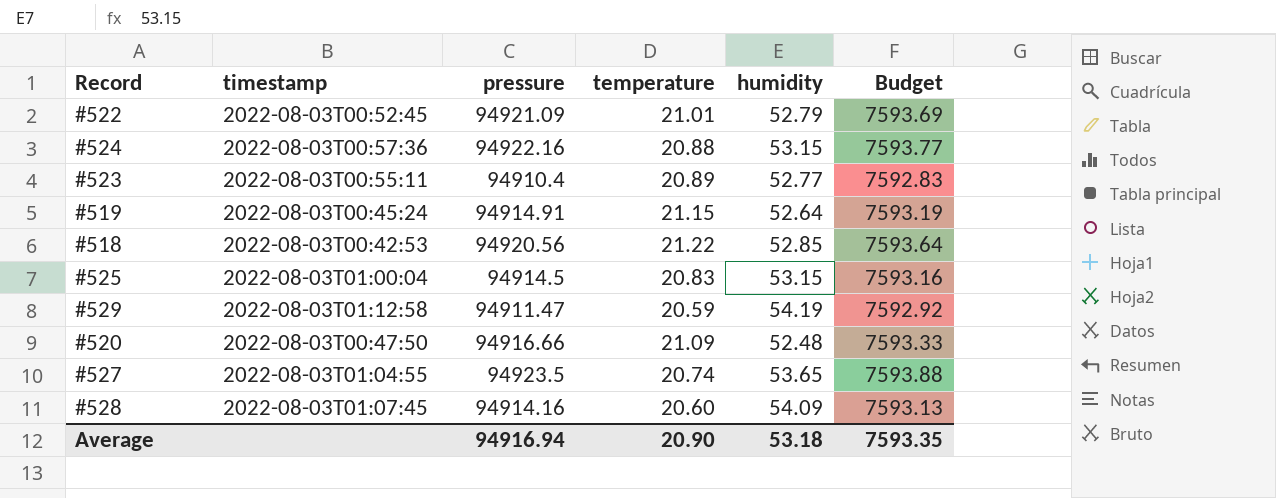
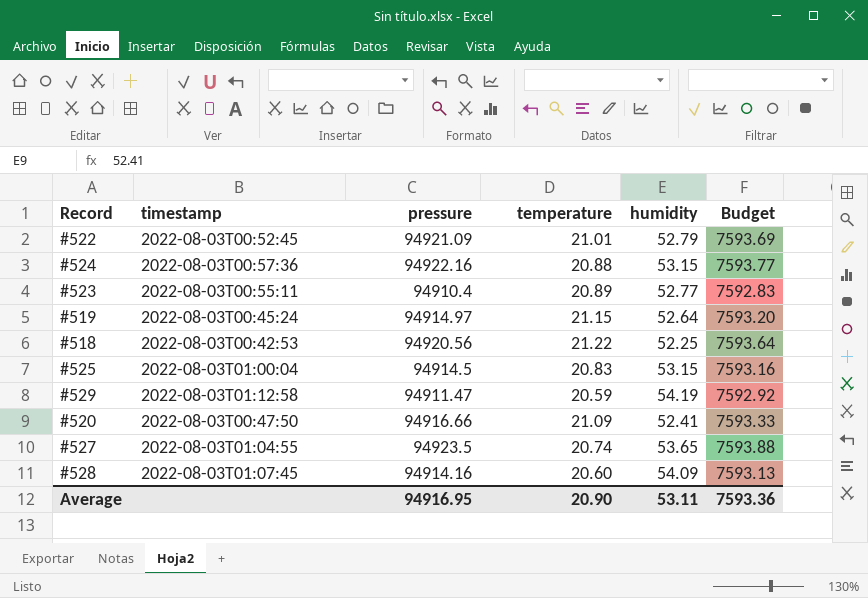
#519 | pressure: 94914.91 -> 94914.97
#519 | Budget: 7593.19 -> 7593.20
#518 | humidity: 52.85 -> 52.25
#520 | humidity: 52.48 -> 52.41
Average | pressure: 94916.94 -> 94916.95
Average | humidity: 53.18 -> 53.11
Average | Budget: 7593.35 -> 7593.36

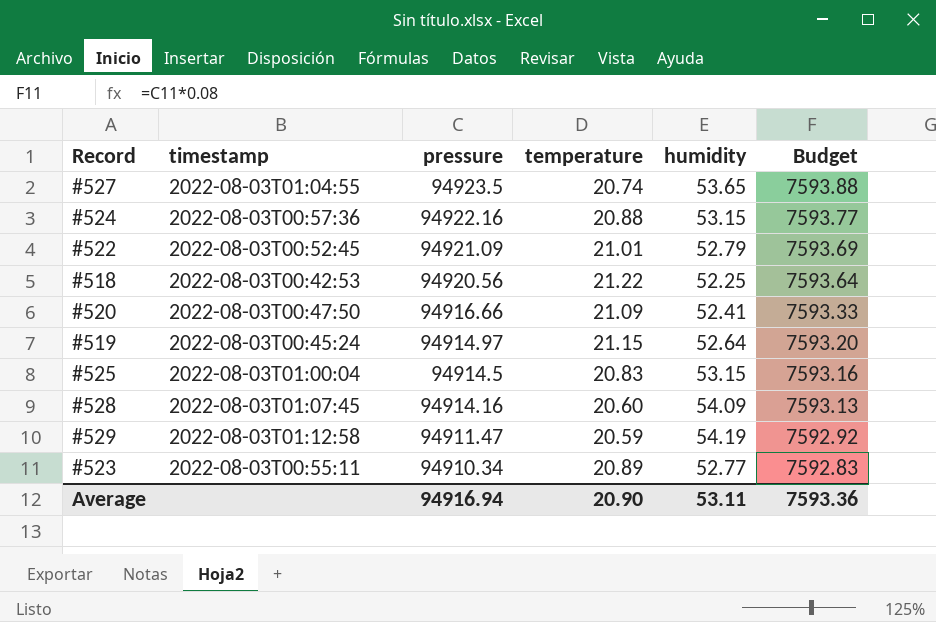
row order: none -> pressure descending
#523 | pressure: 94910.4 -> 94910.34
Average | pressure: 94916.95 -> 94916.94

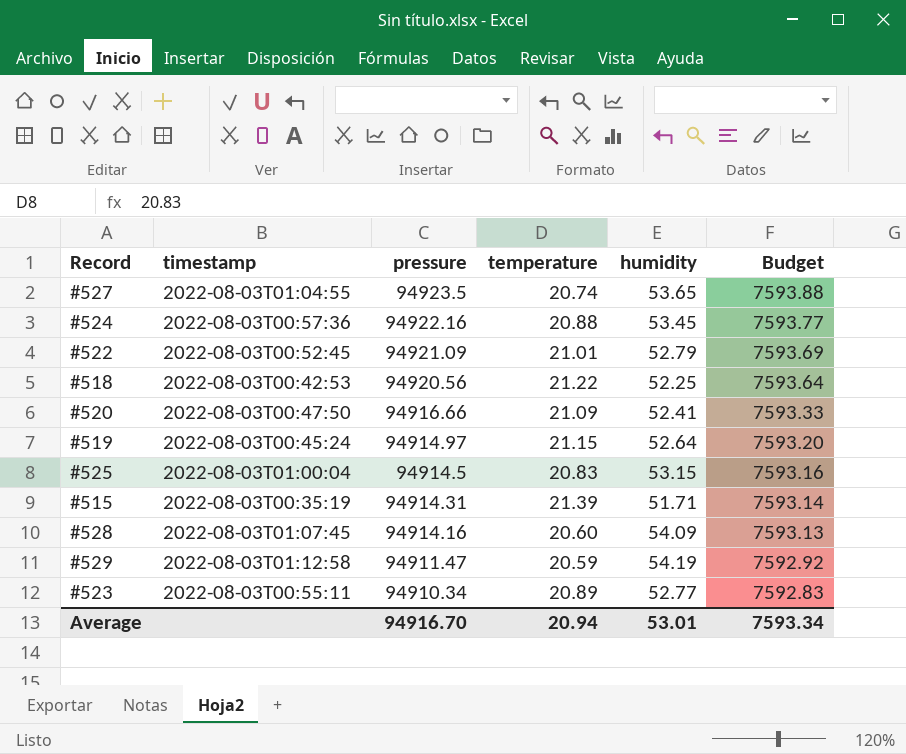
#524 | humidity: 53.15 -> 53.45
row #515: none -> 2022-08-03T00:35:19 | 94914.31 | 21.39 | 51.71 | 7593.14
Average | pressure: 94916.94 -> 94916.70
Average | temperature: 20.90 -> 20.94
Average | humidity: 53.11 -> 53.01
Average | Budget: 7593.36 -> 7593.34

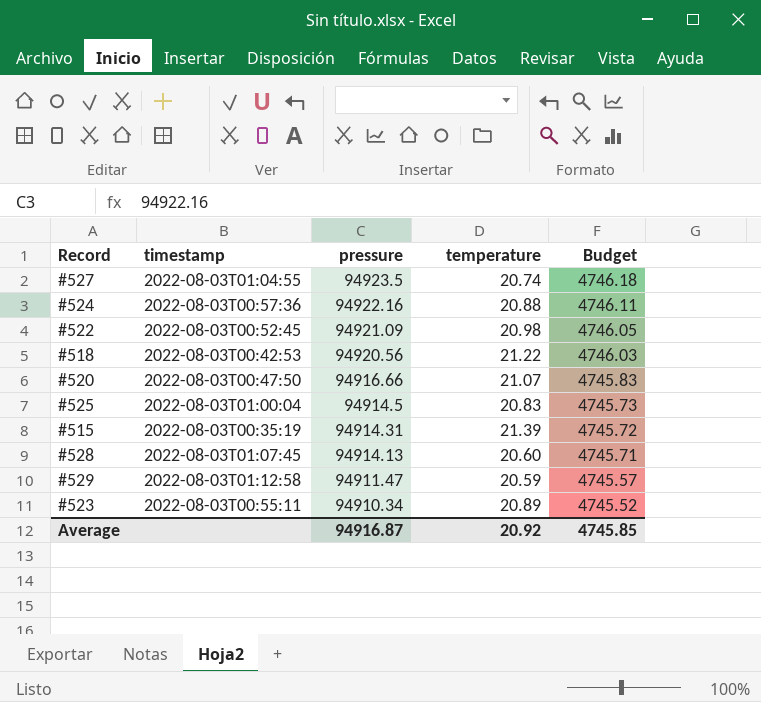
column humidity | position: 5 -> none
column Budget | formula: [pressure] * 0.08 -> [pressure] * 0.05
row #519: 2022-08-03T00:45:24 | 94914.97 | 21.15 | 52.64 | 7593.20 -> none
#522 | temperature: 21.01 -> 20.98
#520 | temperature: 21.09 -> 21.07
#528 | pressure: 94914.16 -> 94914.13
Average | pressure: 94916.70 -> 94916.87
Average | temperature: 20.94 -> 20.92
Average | Budget: 7593.34 -> 4745.85

